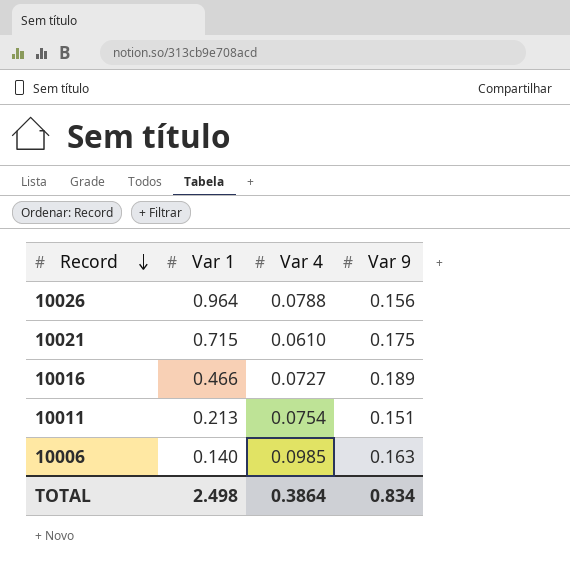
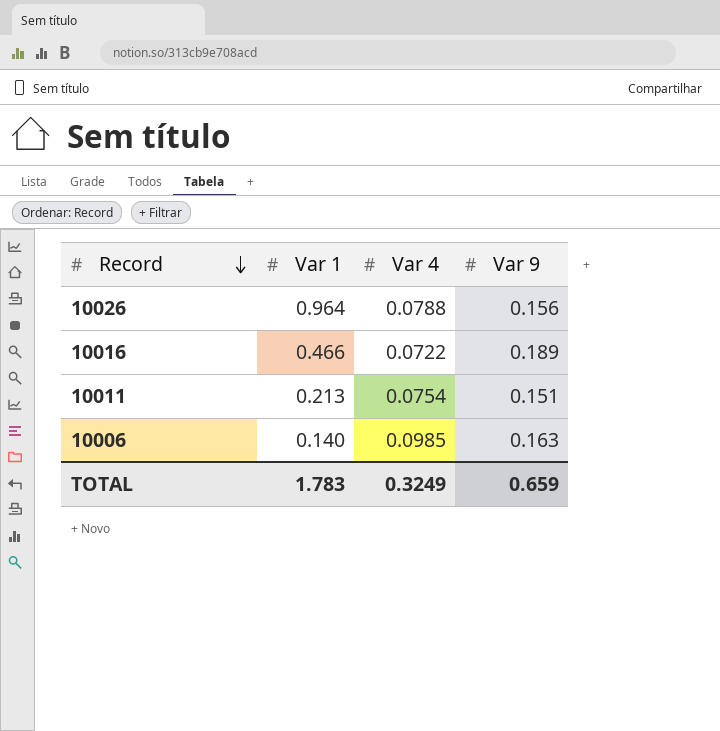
row 10021: 0.715 | 0.0610 | 0.175 -> none
10016 | Var 4: 0.0727 -> 0.0722
TOTAL | Var 1: 2.498 -> 1.783
TOTAL | Var 4: 0.3864 -> 0.3249
TOTAL | Var 9: 0.834 -> 0.659

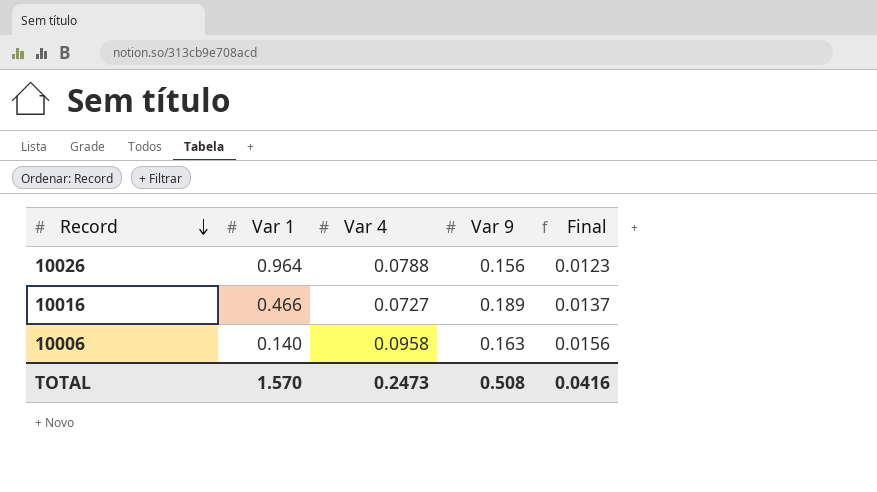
column Final | formula: none -> [Var 4] * [Var 9]
row 10011: 0.213 | 0.0754 | 0.151 -> none
10016 | Var 4: 0.0722 -> 0.0727
10006 | Var 4: 0.0985 -> 0.0958
TOTAL | Var 1: 1.783 -> 1.570
TOTAL | Var 4: 0.3249 -> 0.2473
TOTAL | Var 9: 0.659 -> 0.508

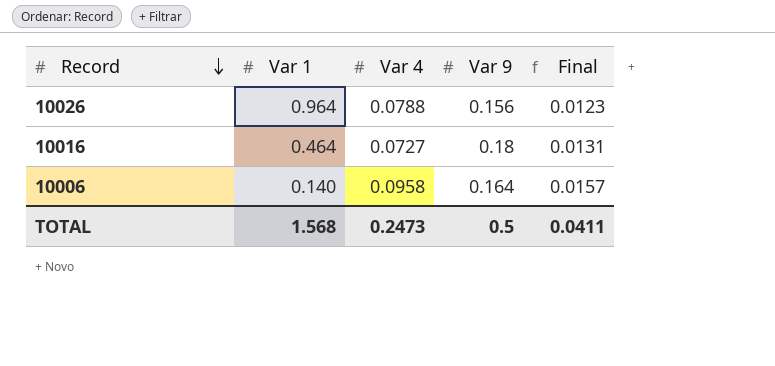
10016 | Var 1: 0.466 -> 0.464
10016 | Var 9: 0.189 -> 0.18
10016 | Final: 0.0137 -> 0.0131
10006 | Var 9: 0.163 -> 0.164
10006 | Final: 0.0156 -> 0.0157
TOTAL | Var 1: 1.570 -> 1.568
TOTAL | Var 9: 0.508 -> 0.5
TOTAL | Final: 0.0416 -> 0.0411

